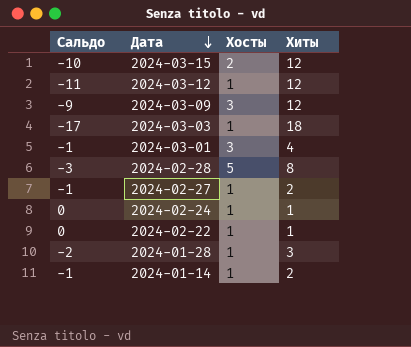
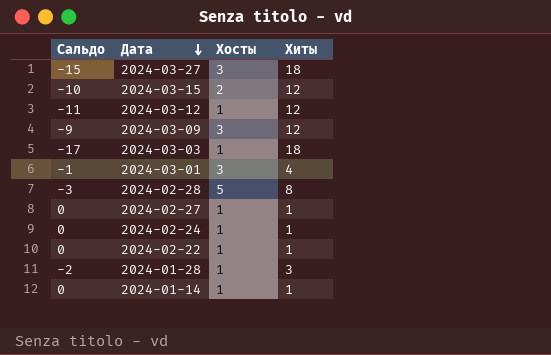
row 2024-03-27: none -> -15 | 3 | 18
2024-02-27 | Сальдо: -1 -> 0
2024-02-27 | Хиты: 2 -> 1
2024-01-14 | Сальдо: -1 -> 0
2024-01-14 | Хиты: 2 -> 1

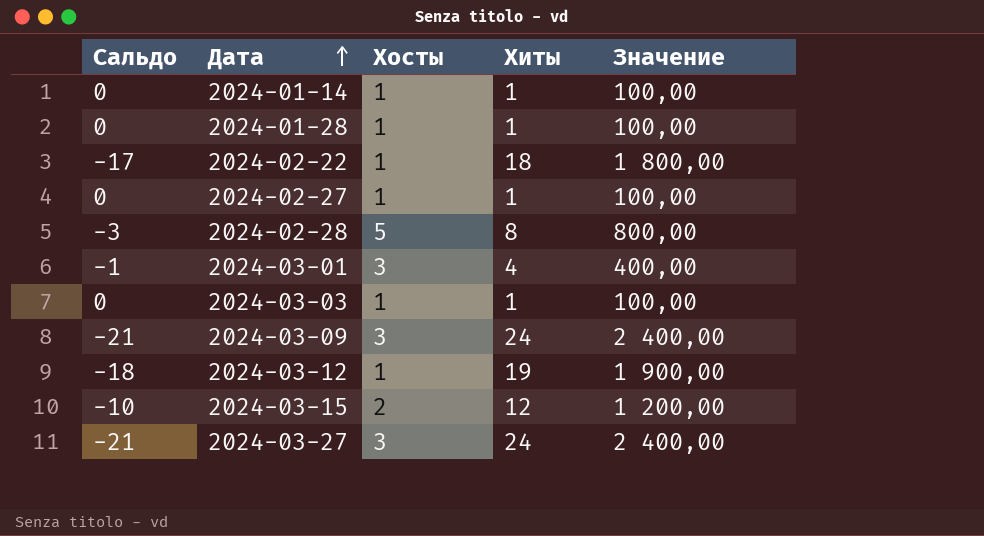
row order: Дата descending -> Дата ascending
column Значение | formula: none -> [Хиты] * 100
row 2024-02-24: 0 | 1 | 1 -> none
2024-01-28 | Сальдо: -2 -> 0
2024-01-28 | Хиты: 3 -> 1
2024-02-22 | Сальдо: 0 -> -17
2024-02-22 | Хиты: 1 -> 18
2024-03-03 | Сальдо: -17 -> 0
2024-03-03 | Хиты: 18 -> 1
2024-03-09 | Сальдо: -9 -> -21
2024-03-09 | Хиты: 12 -> 24
2024-03-12 | Сальдо: -11 -> -18
2024-03-12 | Хиты: 12 -> 19
2024-03-27 | Сальдо: -15 -> -21
2024-03-27 | Хиты: 18 -> 24

